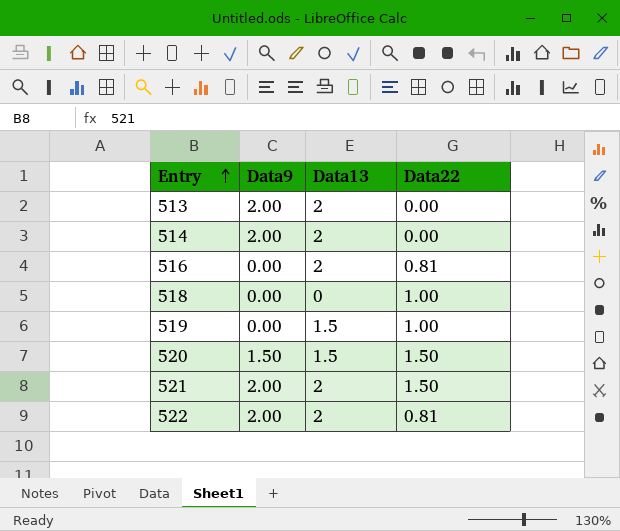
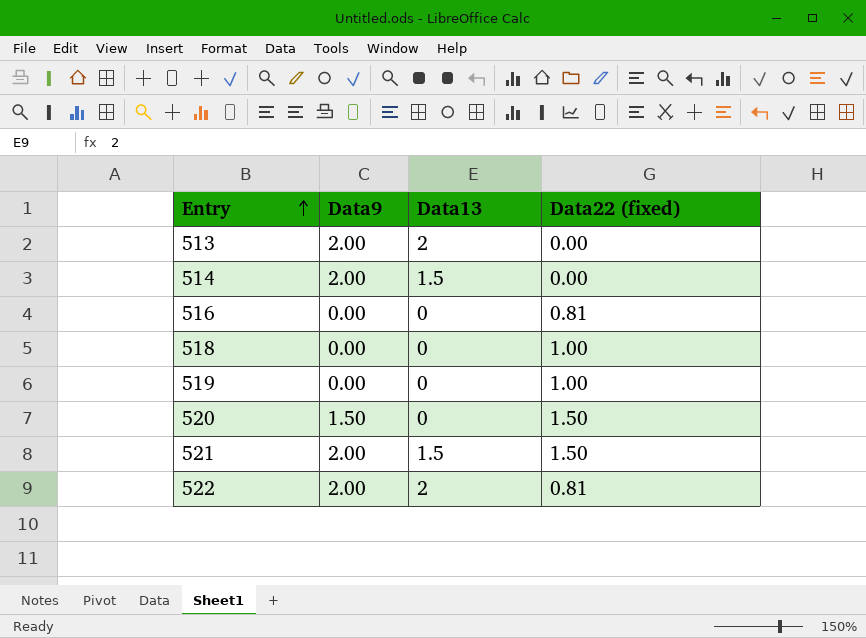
column name: Data22 -> Data22 (fixed)
514 | Data13: 2 -> 1.5
516 | Data13: 2 -> 0
519 | Data13: 1.5 -> 0
520 | Data13: 1.5 -> 0
521 | Data13: 2 -> 1.5

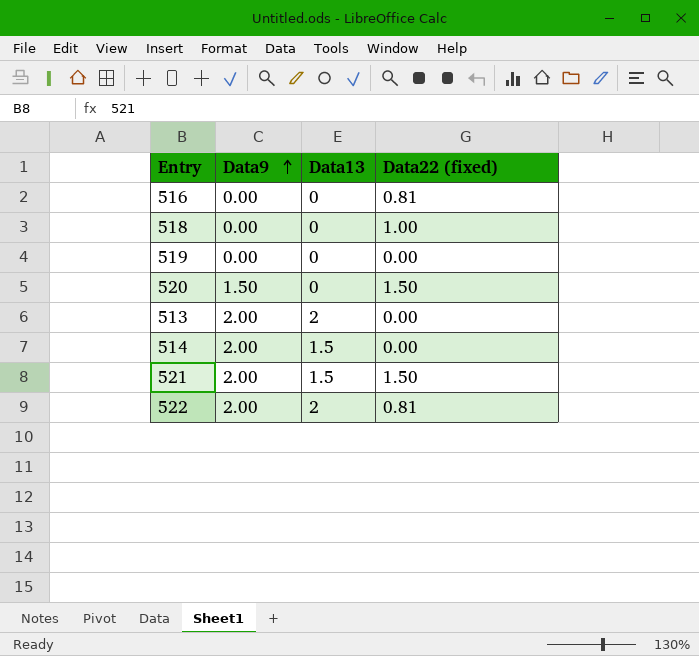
row order: Entry ascending -> Data9 ascending
519 | Data22 (fixed): 1.00 -> 0.00

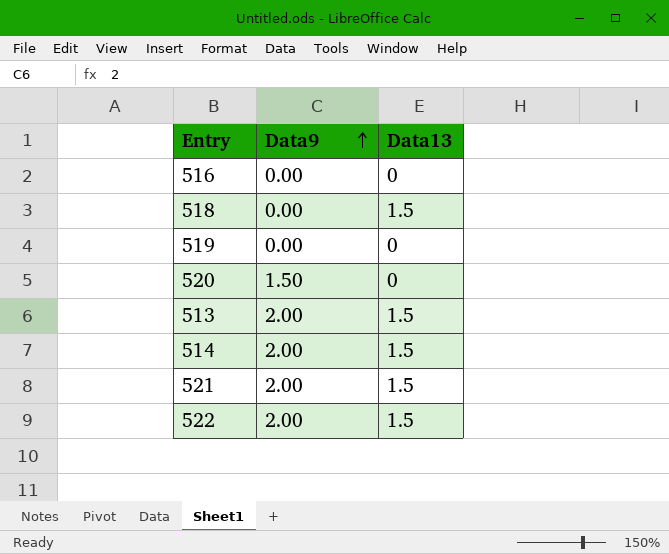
column Data22 (fixed) | position: 4 -> none
518 | Data13: 0 -> 1.5
513 | Data13: 2 -> 1.5
522 | Data13: 2 -> 1.5

